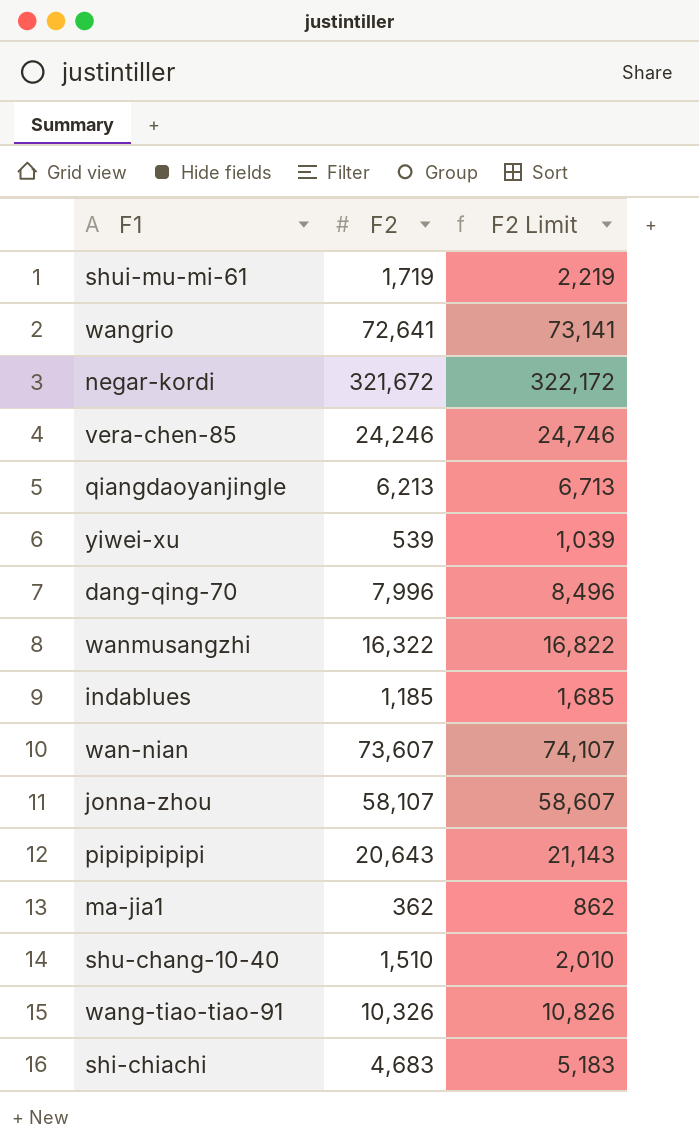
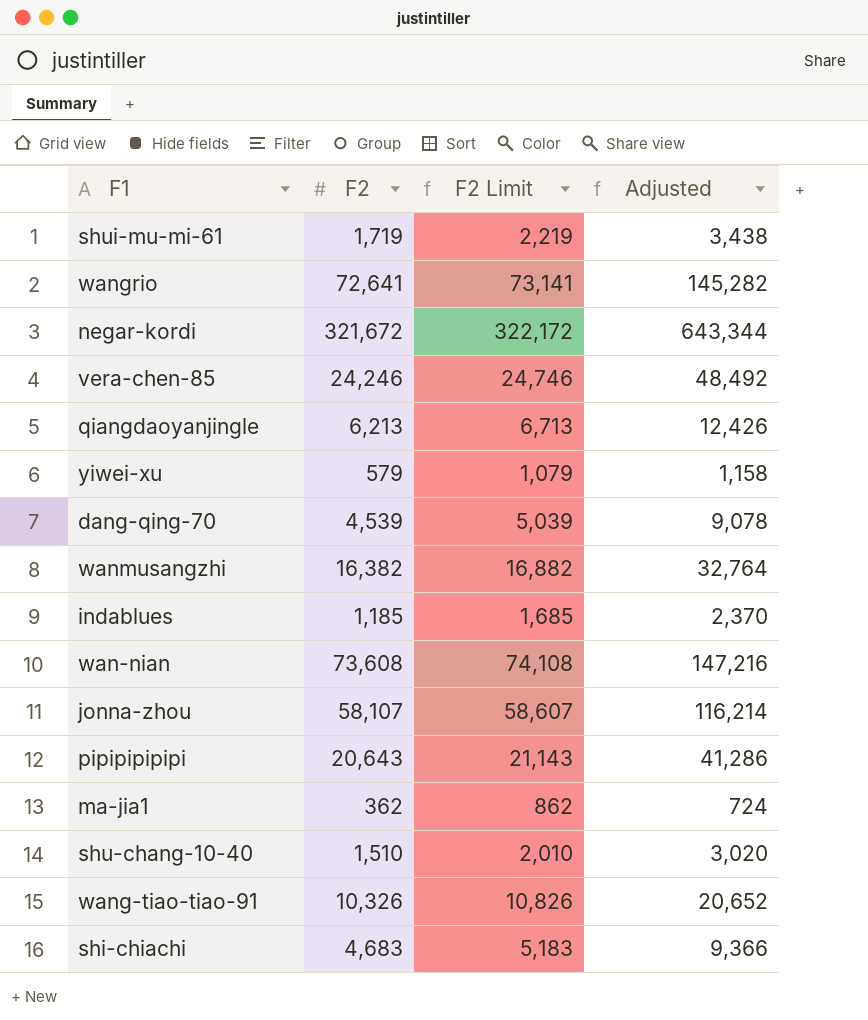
column Adjusted | formula: none -> [F2] * 2
yiwei-xu | F2: 539 -> 579
yiwei-xu | F2 Limit: 1,039 -> 1,079
dang-qing-70 | F2: 7,996 -> 4,539
dang-qing-70 | F2 Limit: 8,496 -> 5,039
wanmusangzhi | F2: 16,322 -> 16,382
wanmusangzhi | F2 Limit: 16,822 -> 16,882
wan-nian | F2: 73,607 -> 73,608
wan-nian | F2 Limit: 74,107 -> 74,108

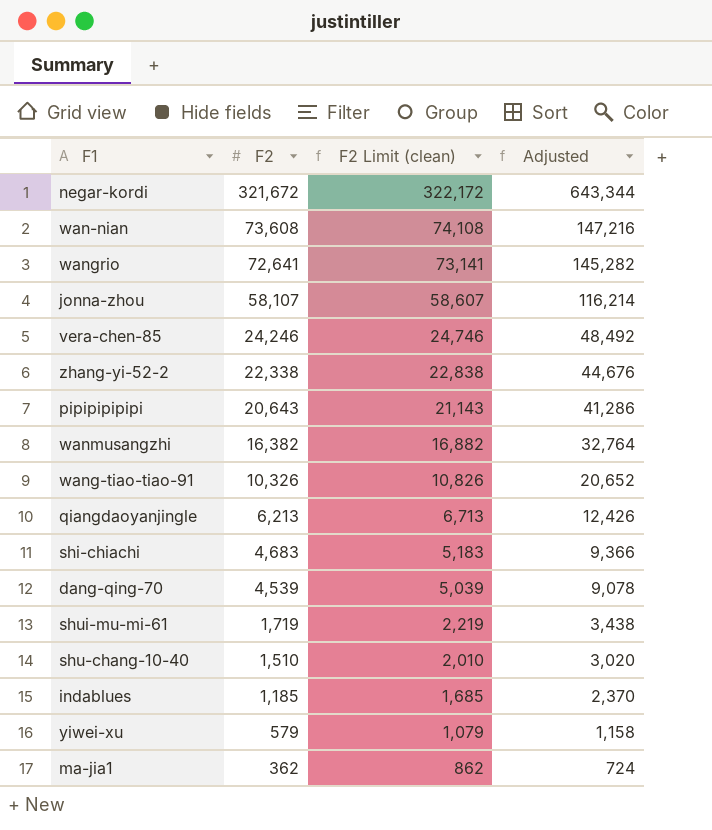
row order: none -> F2 descending
column name: F2 Limit -> F2 Limit (clean)
row zhang-yi-52-2: none -> 22,338 | 22,838 | 44,676

